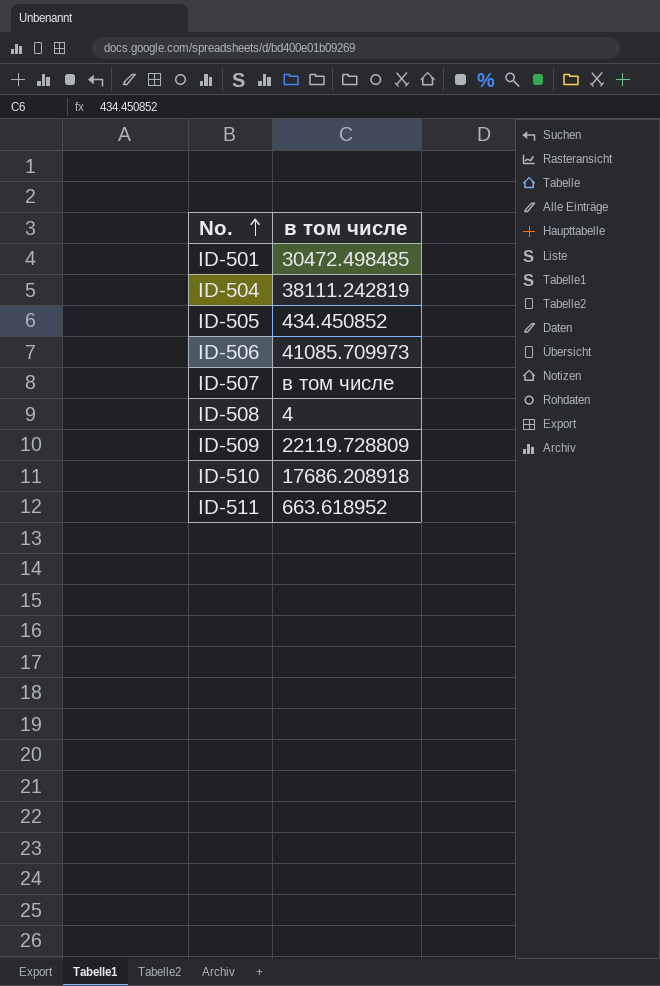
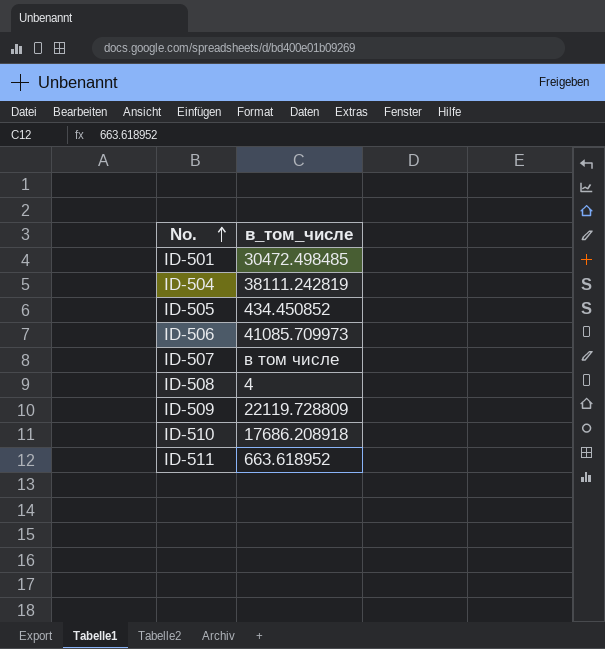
column name: в том числе -> в_том_числе

